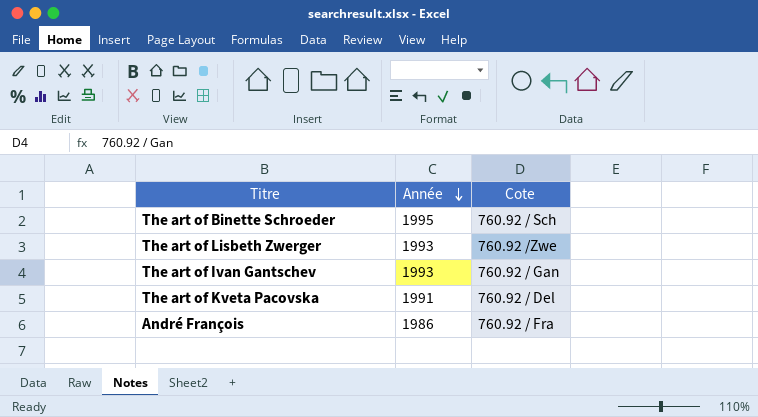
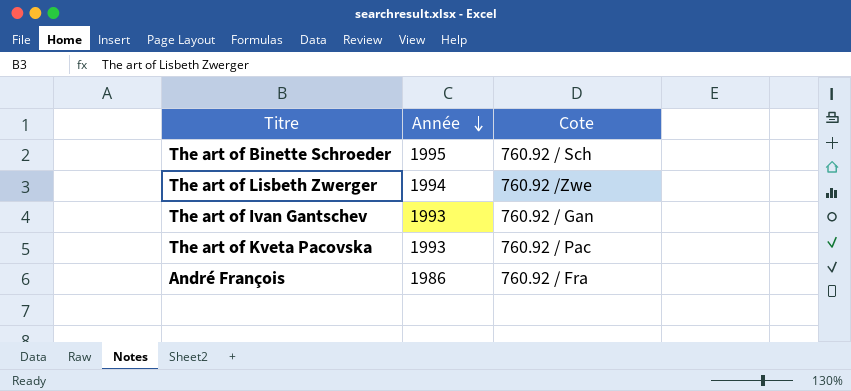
The art of Lisbeth Zwerger | Année: 1993 -> 1994
The art of Kveta Pacovska | Année: 1991 -> 1993
The art of Kveta Pacovska | Cote: 760.92 / Del -> 760.92 / Pac

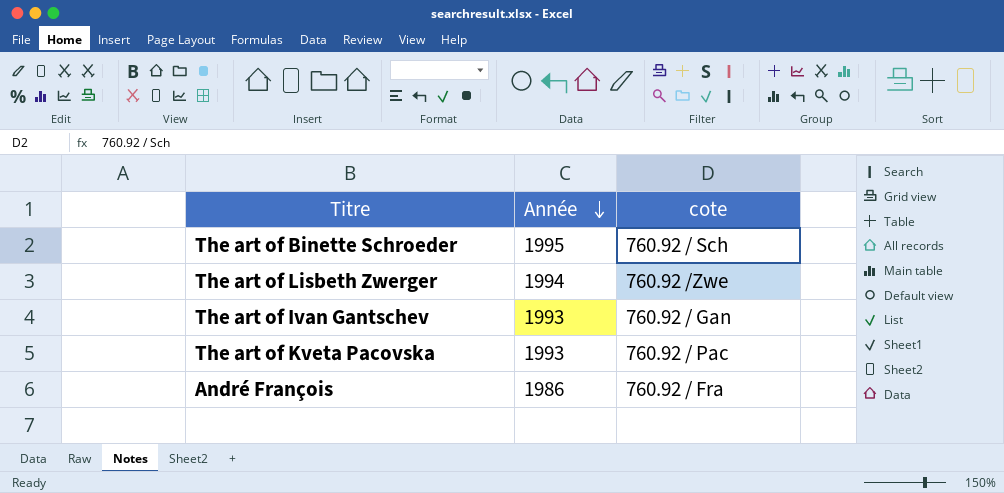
column name: Cote -> cote

